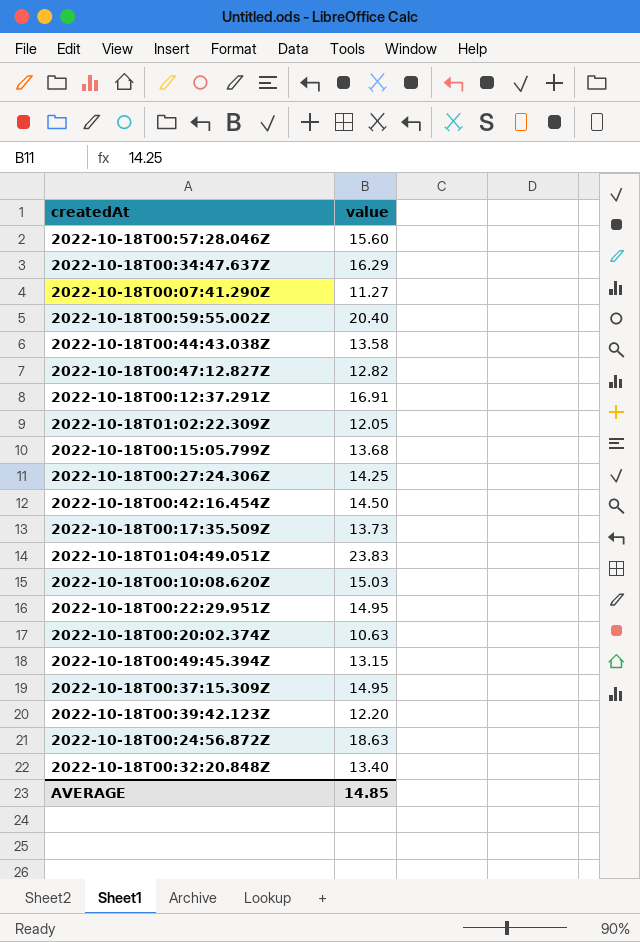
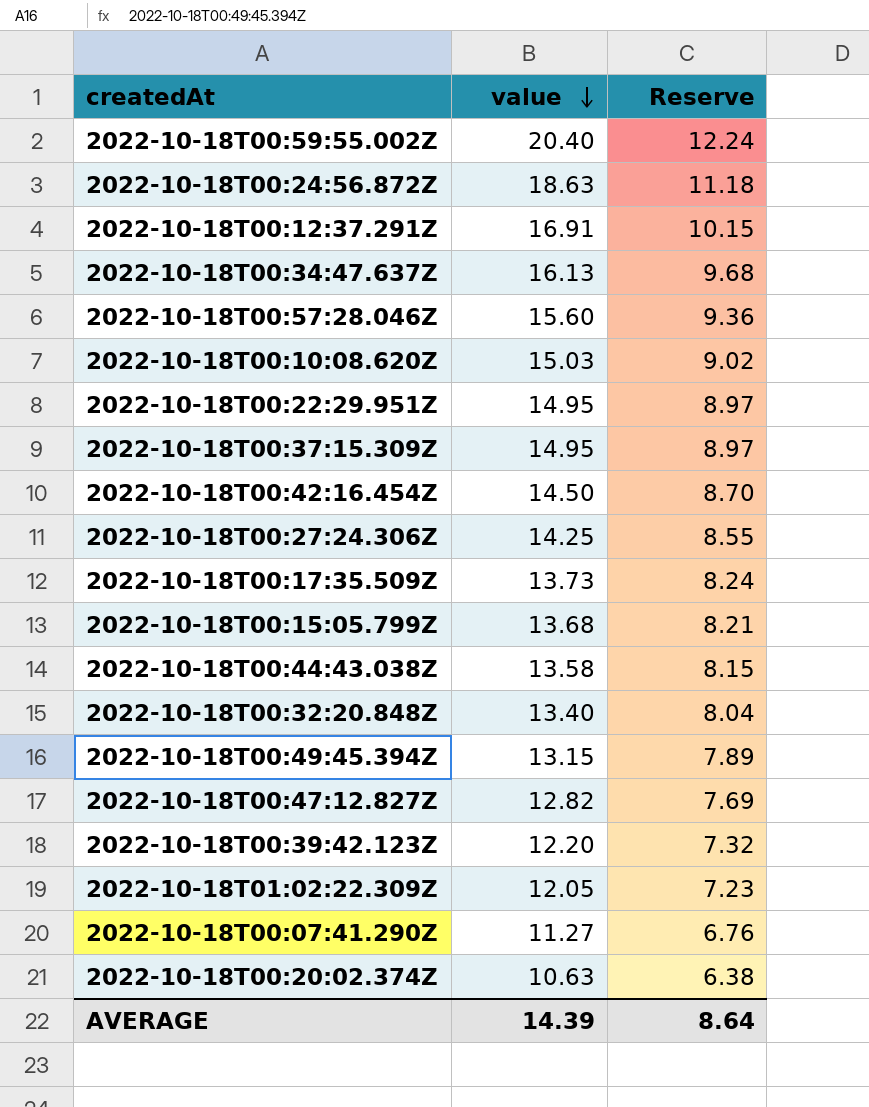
row order: none -> value descending
column Reserve | formula: none -> [value] * 0.6
row 2022-10-18T01:04:49.051Z: 23.83 -> none
2022-10-18T00:34:47.637Z | value: 16.29 -> 16.13
AVERAGE | value: 14.85 -> 14.39

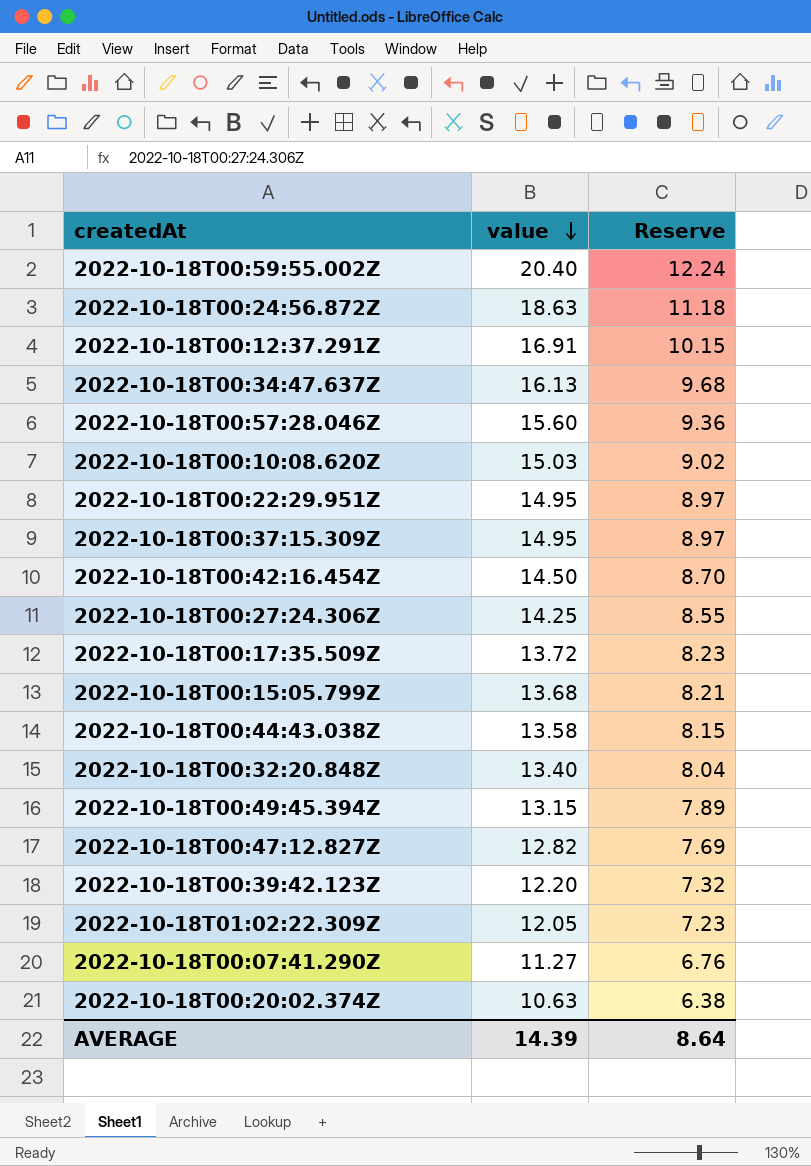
2022-10-18T00:17:35.509Z | value: 13.73 -> 13.72
2022-10-18T00:17:35.509Z | Reserve: 8.24 -> 8.23

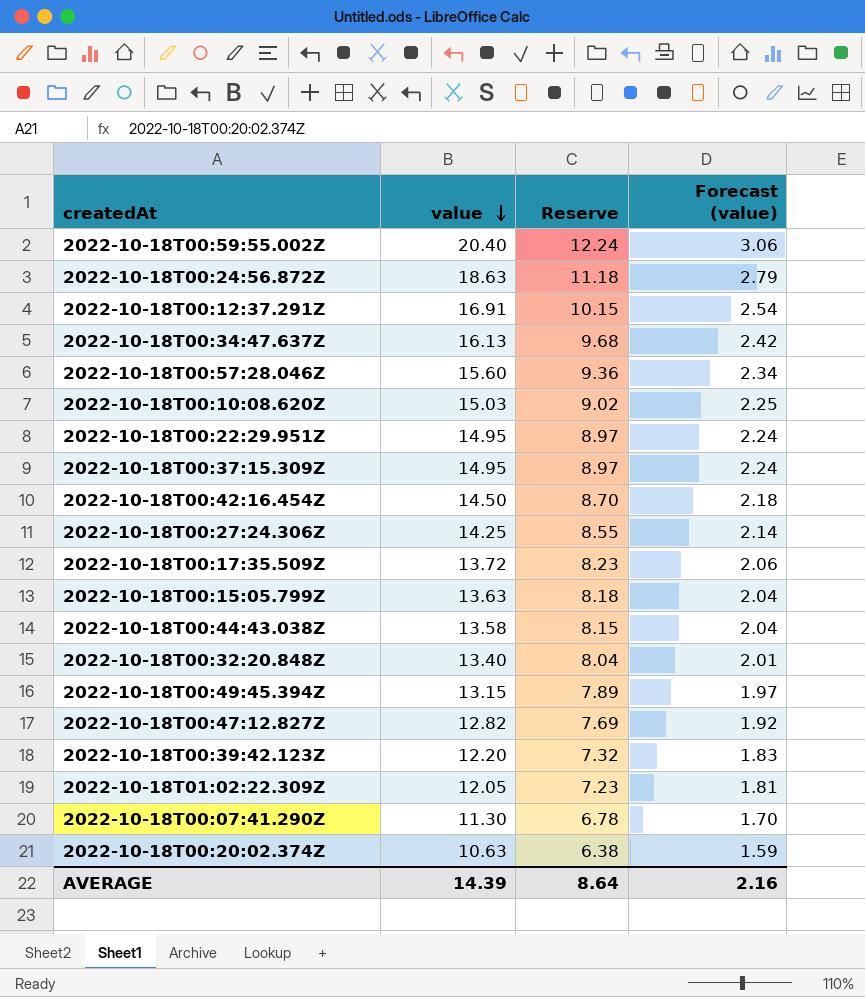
column Forecast (value) | formula: none -> [value] * 0.15
2022-10-18T00:15:05.799Z | value: 13.68 -> 13.63
2022-10-18T00:15:05.799Z | Reserve: 8.21 -> 8.18
2022-10-18T00:07:41.290Z | value: 11.27 -> 11.30
2022-10-18T00:07:41.290Z | Reserve: 6.76 -> 6.78

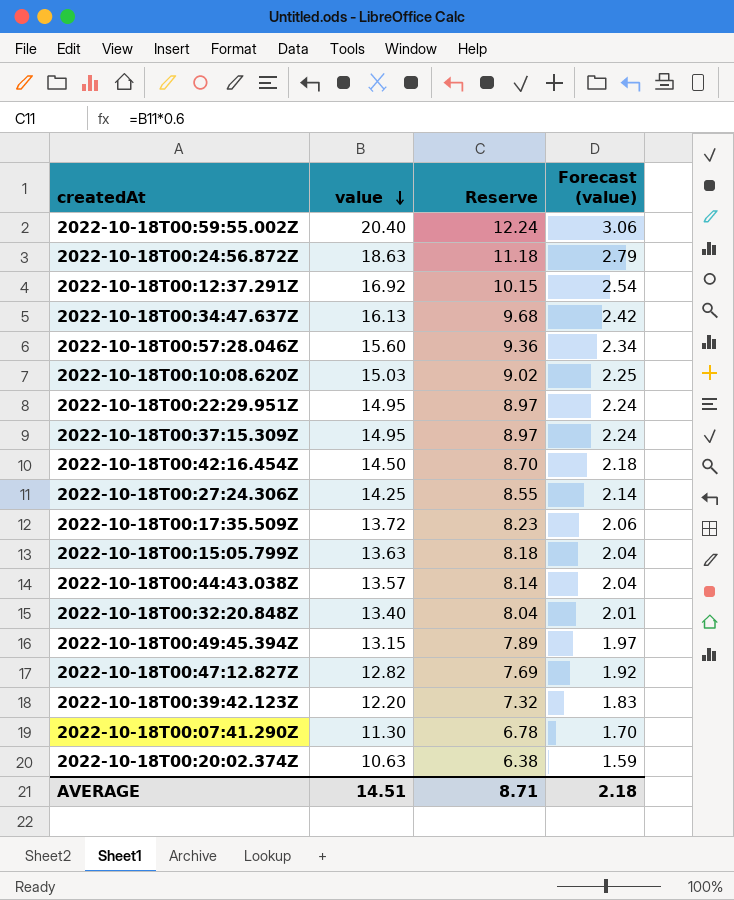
row 2022-10-18T01:02:22.309Z: 12.05 | 7.23 | 1.81 -> none
2022-10-18T00:12:37.291Z | value: 16.91 -> 16.92
2022-10-18T00:44:43.038Z | value: 13.58 -> 13.57
2022-10-18T00:44:43.038Z | Reserve: 8.15 -> 8.14
AVERAGE | value: 14.39 -> 14.51
AVERAGE | Reserve: 8.64 -> 8.71
AVERAGE | Forecast (value): 2.16 -> 2.18

